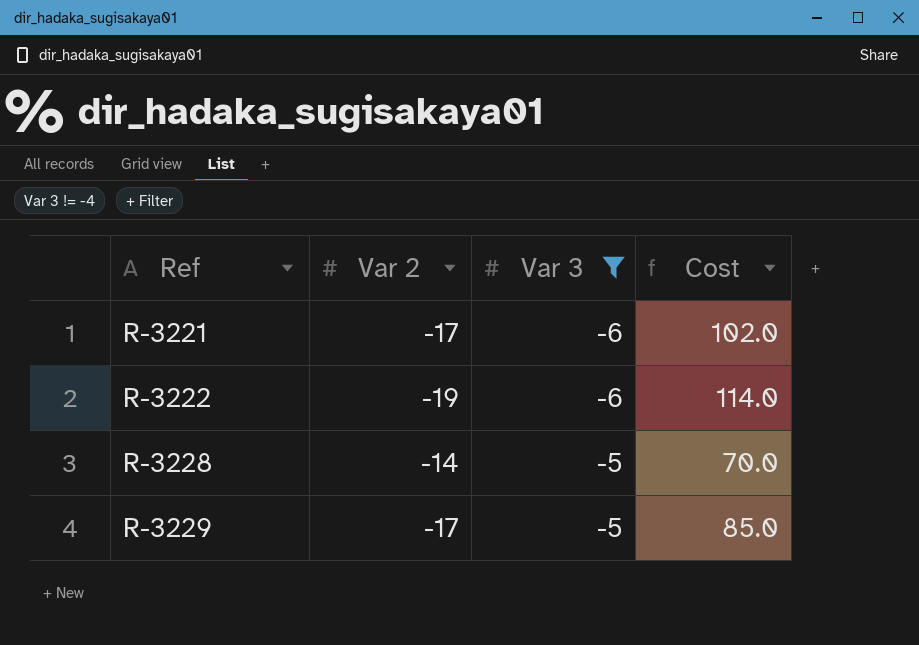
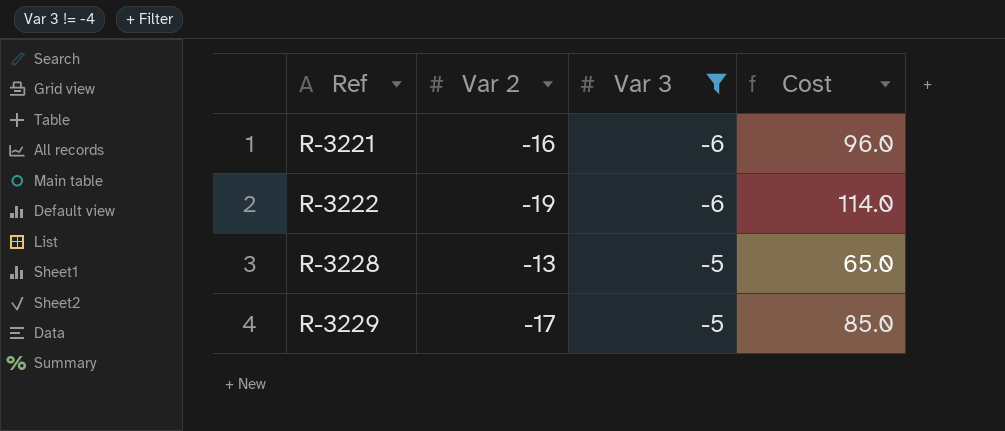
R-3221 | Var 2: -17 -> -16
R-3221 | Cost: 102.0 -> 96.0
R-3228 | Var 2: -14 -> -13
R-3228 | Cost: 70.0 -> 65.0

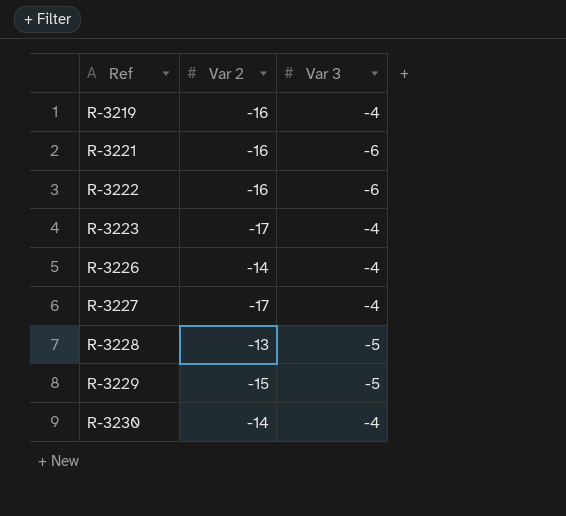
filter: Var 3 != -4 -> none
column Cost | formula: [Var 2] * [Var 3] -> none
R-3222 | Var 2: -19 -> -16
R-3229 | Var 2: -17 -> -15

